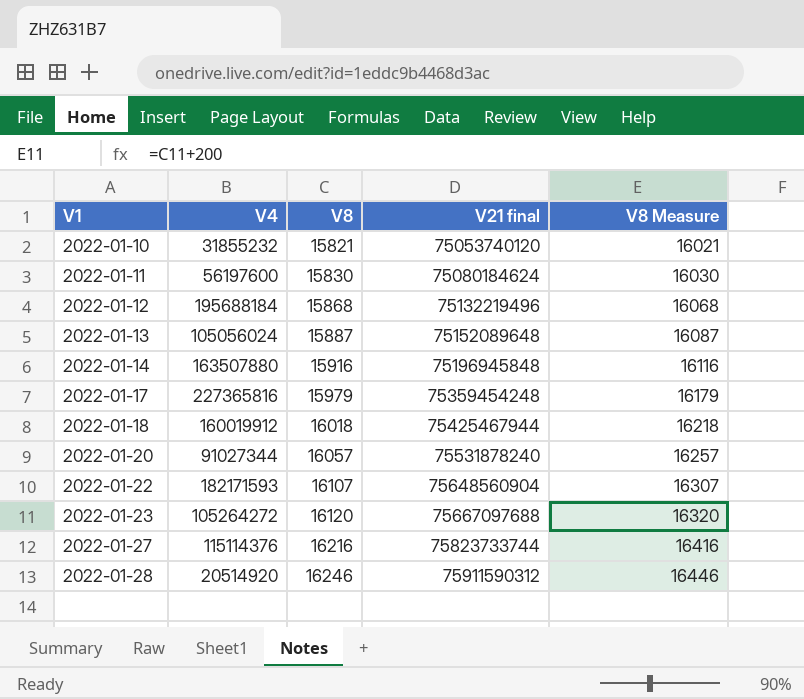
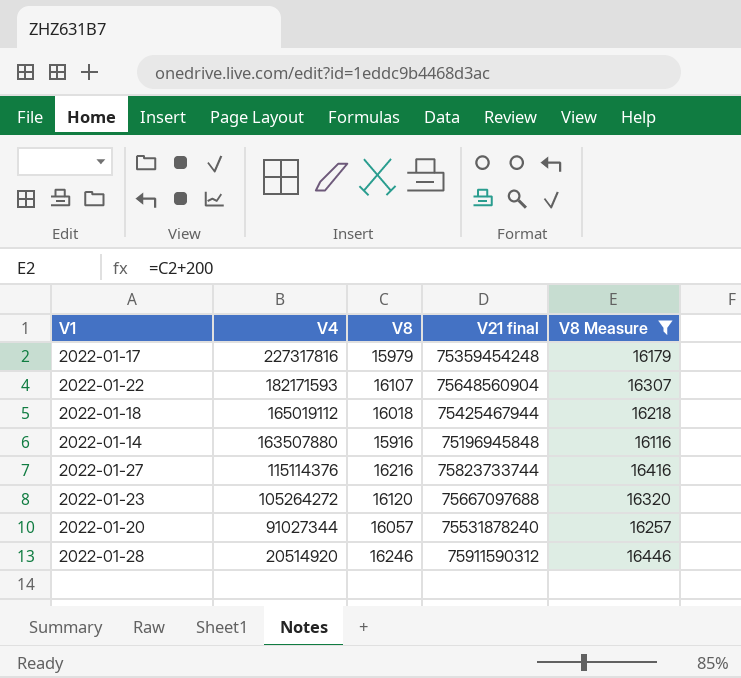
filter: none -> V8 Measure >= 16116
row order: V1 ascending -> V4 descending
2022-01-17 | V4: 227365816 -> 227317816
2022-01-18 | V4: 160019912 -> 165019112

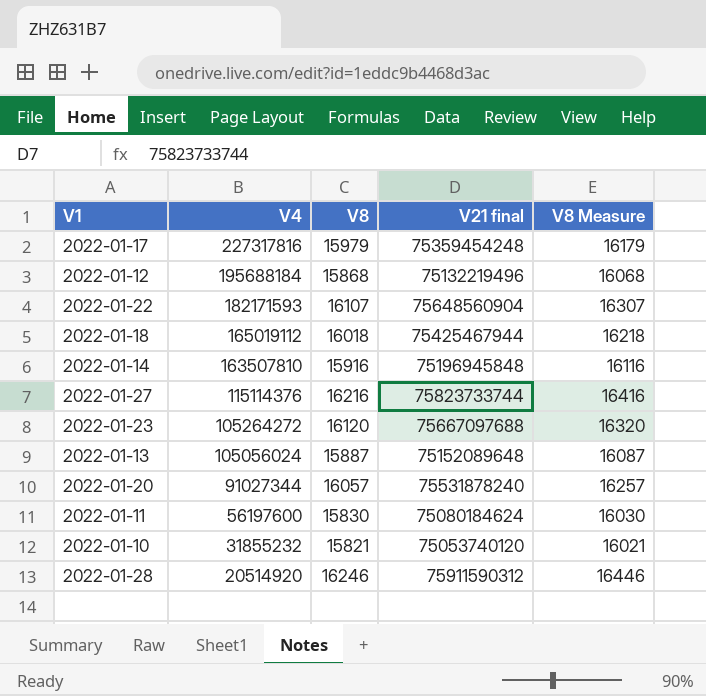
filter: V8 Measure >= 16116 -> none
2022-01-14 | V4: 163507880 -> 163507810

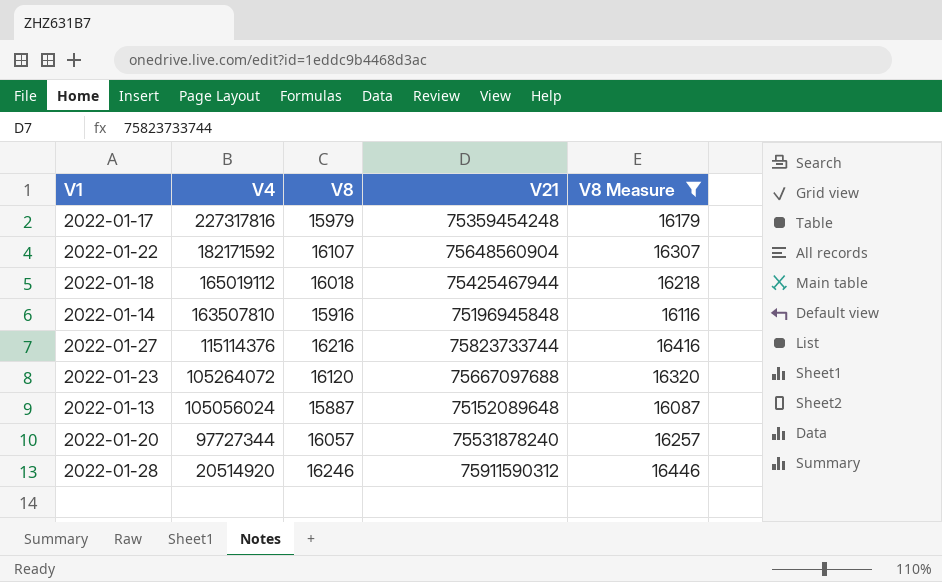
filter: none -> V8 Measure >= 16087
column name: V21 final -> V21
2022-01-22 | V4: 182171593 -> 182171592
2022-01-23 | V4: 105264272 -> 105264072
2022-01-20 | V4: 91027344 -> 97727344

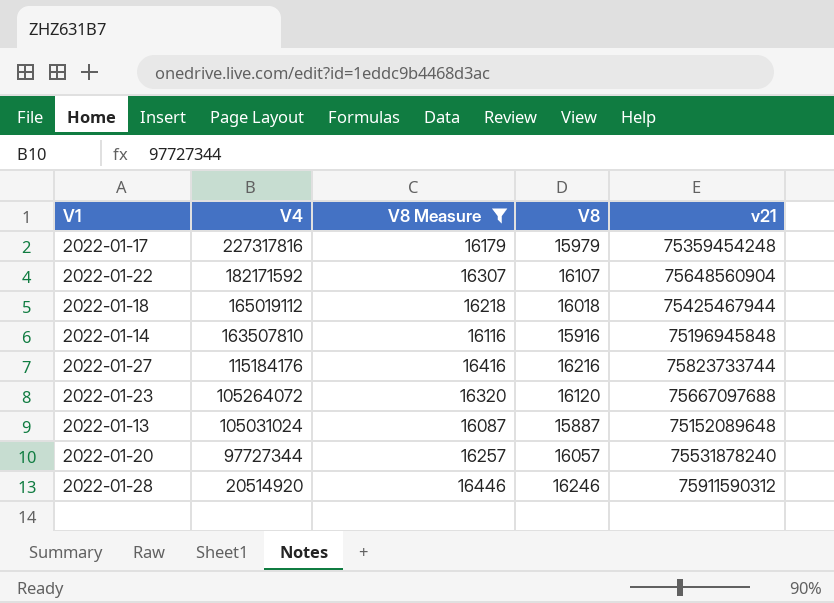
column V8 Measure | position: 5 -> 3
column name: V21 -> v21
2022-01-27 | V4: 115114376 -> 115184176
2022-01-13 | V4: 105056024 -> 105031024

